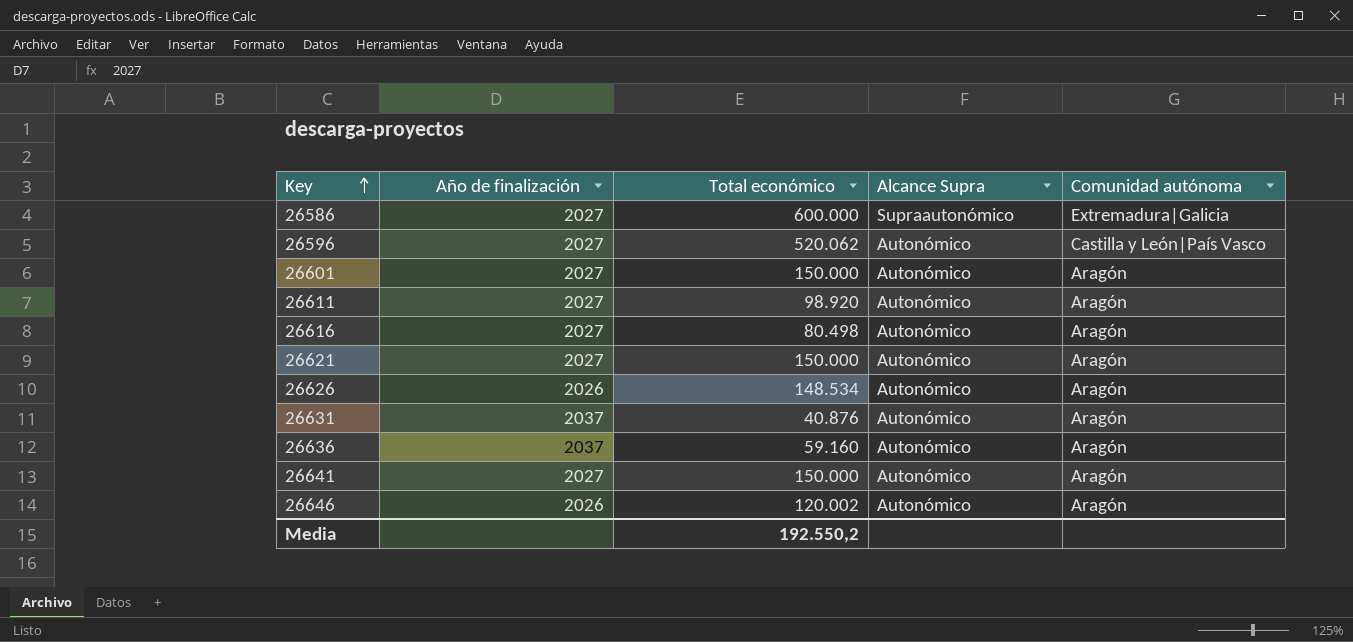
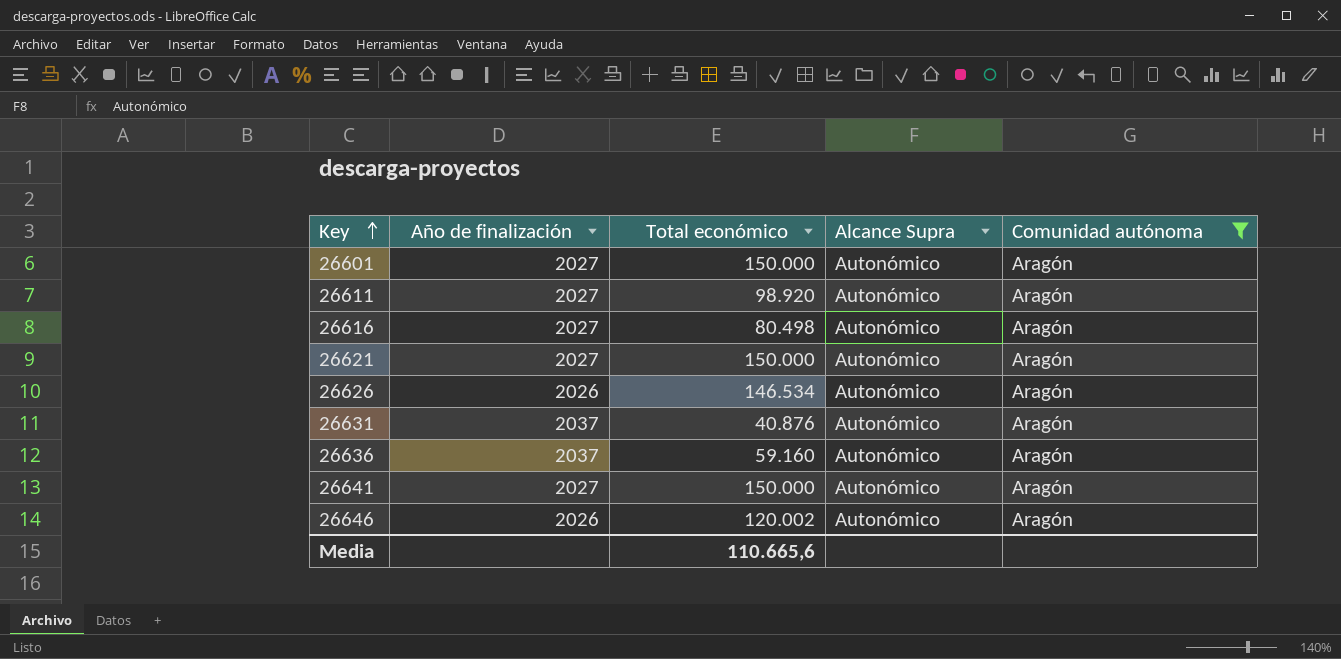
filter: none -> Comunidad autónoma = Aragón
26626 | Total económico: 148.534 -> 146.534
Media | Total económico: 192.550,2 -> 110.665,6

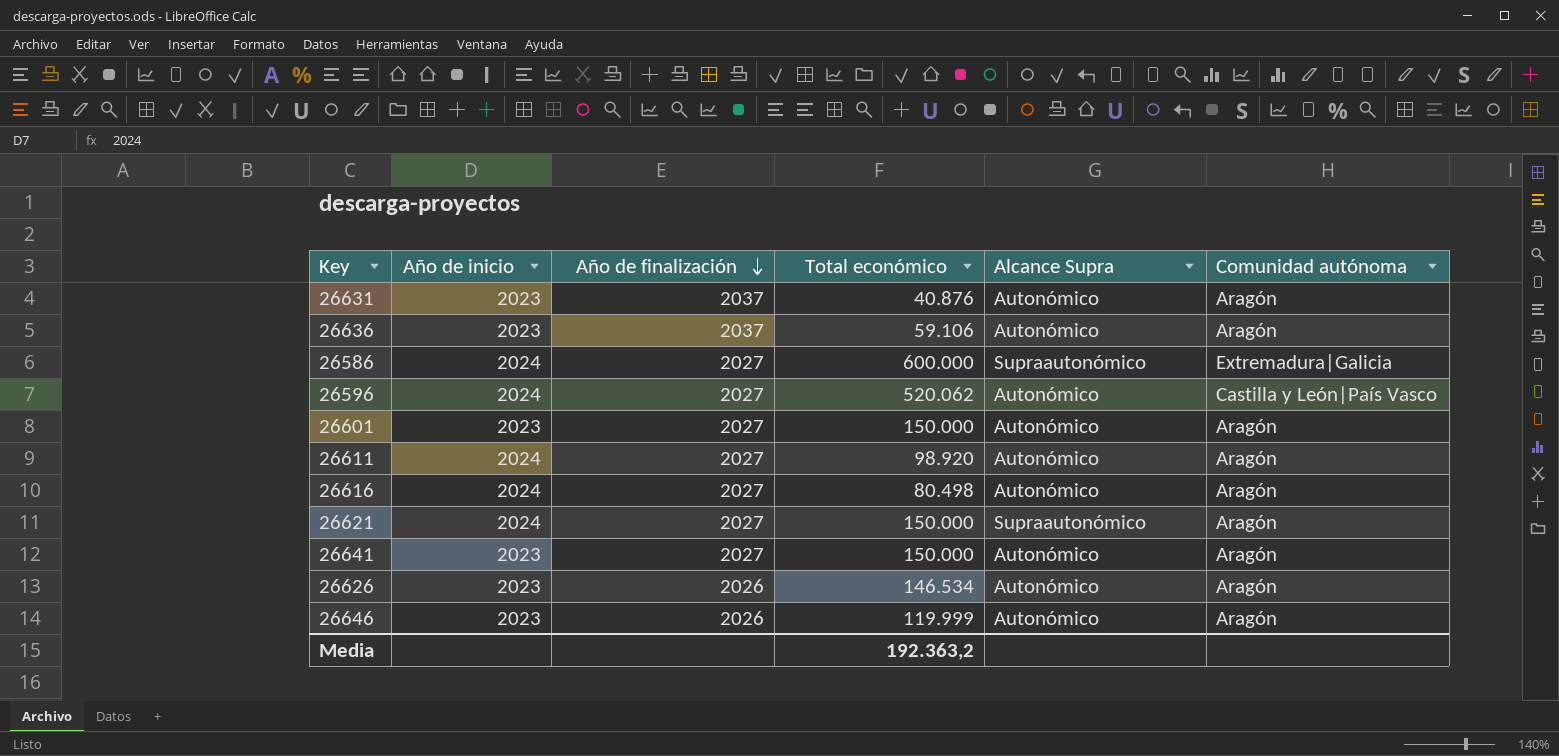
filter: Comunidad autónoma = Aragón -> none
row order: Key ascending -> Año de finalización descending
column Año de inicio | position: none -> 2
26636 | Total económico: 59.160 -> 59.106
26621 | Alcance Supra: Autonómico -> Supraautonómico
26646 | Total económico: 120.002 -> 119.999
Media | Total económico: 110.665,6 -> 192.363,2

